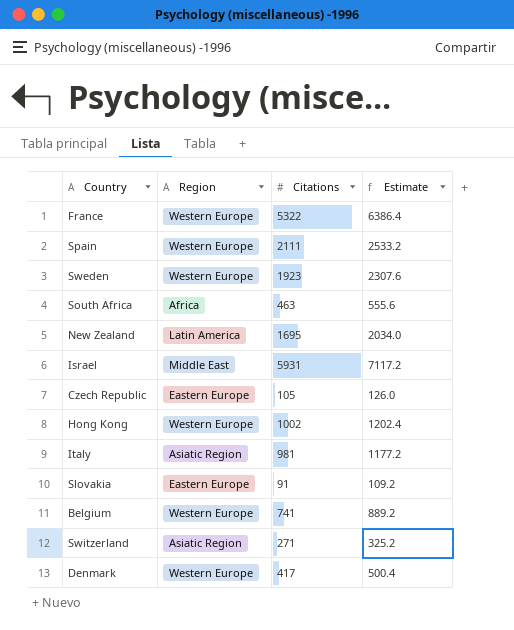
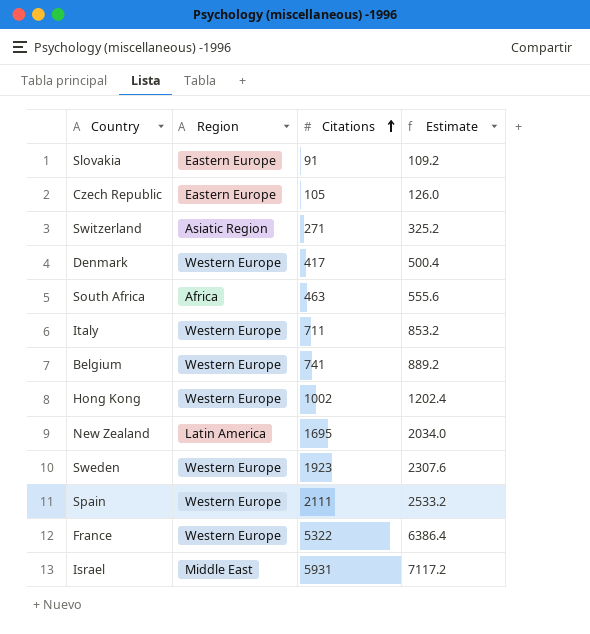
row order: none -> Citations ascending
Italy | Region: Asiatic Region -> Western Europe
Italy | Citations: 981 -> 711
Italy | Estimate: 1177.2 -> 853.2

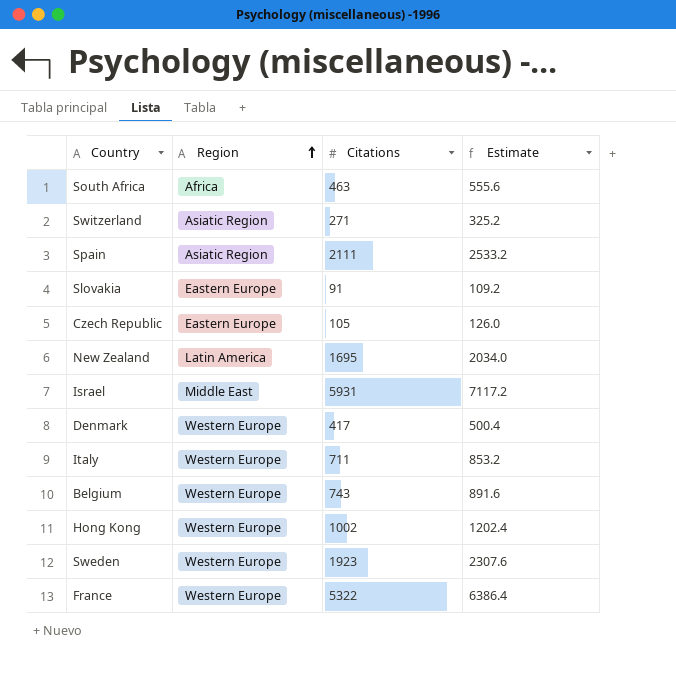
row order: Citations ascending -> Region ascending
Spain | Region: Western Europe -> Asiatic Region
Belgium | Citations: 741 -> 743
Belgium | Estimate: 889.2 -> 891.6

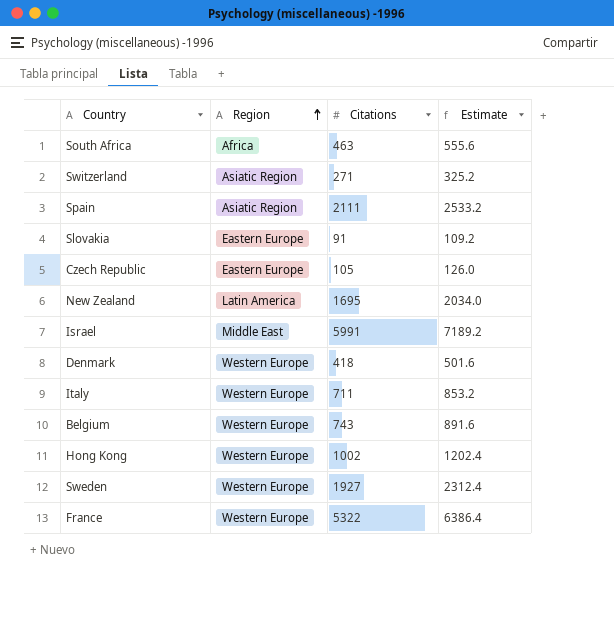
Israel | Citations: 5931 -> 5991
Israel | Estimate: 7117.2 -> 7189.2
Denmark | Citations: 417 -> 418
Denmark | Estimate: 500.4 -> 501.6
Sweden | Citations: 1923 -> 1927
Sweden | Estimate: 2307.6 -> 2312.4

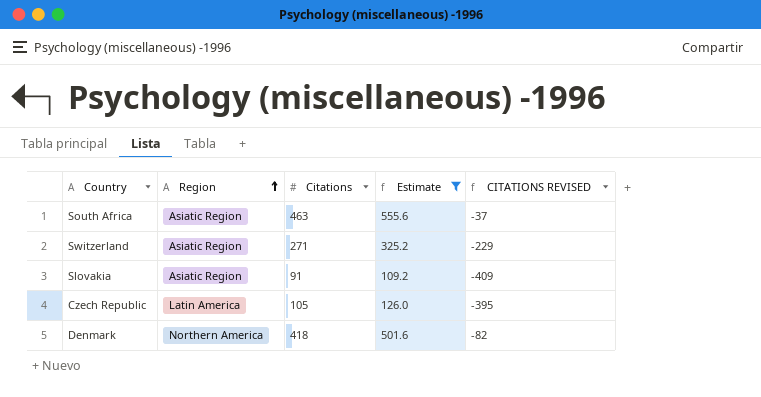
filter: none -> Estimate <= 555.6
column CITATIONS REVISED | formula: none -> [Citations] - 500
South Africa | Region: Africa -> Asiatic Region
Slovakia | Region: Eastern Europe -> Asiatic Region
Czech Republic | Region: Eastern Europe -> Latin America
Denmark | Region: Western Europe -> Northern America

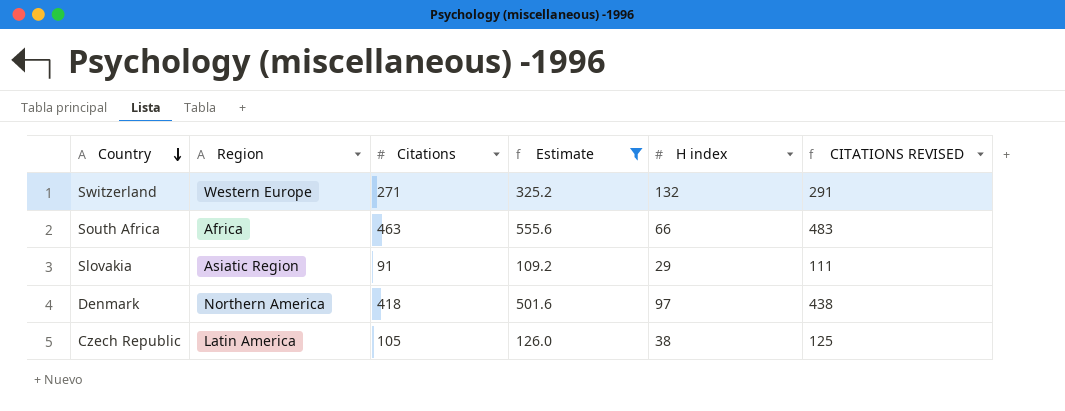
row order: Region ascending -> Country descending
column H index | position: none -> 5
column CITATIONS REVISED | formula: [Citations] - 500 -> [Citations] + 20
Switzerland | Region: Asiatic Region -> Western Europe
South Africa | Region: Asiatic Region -> Africa

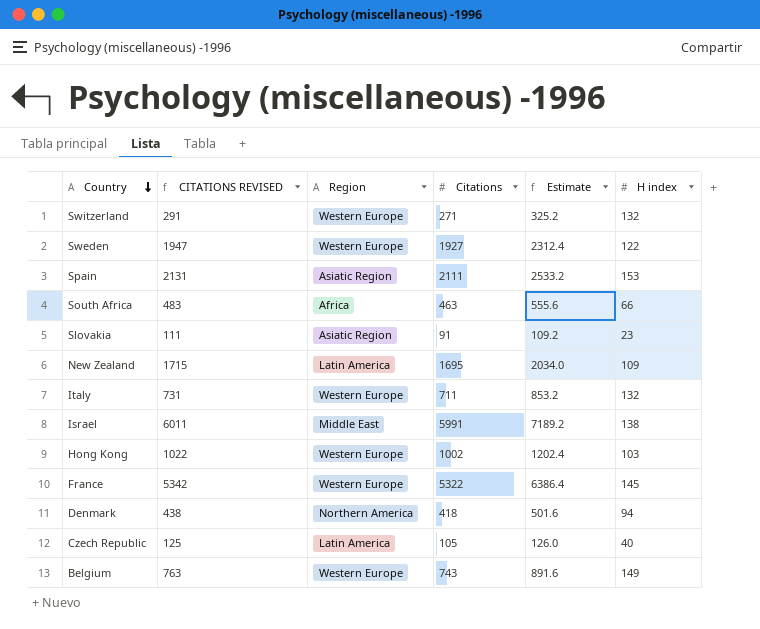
filter: Estimate <= 555.6 -> none
column CITATIONS REVISED | position: 6 -> 2
Slovakia | H index: 29 -> 23
Denmark | H index: 97 -> 94
Czech Republic | H index: 38 -> 40

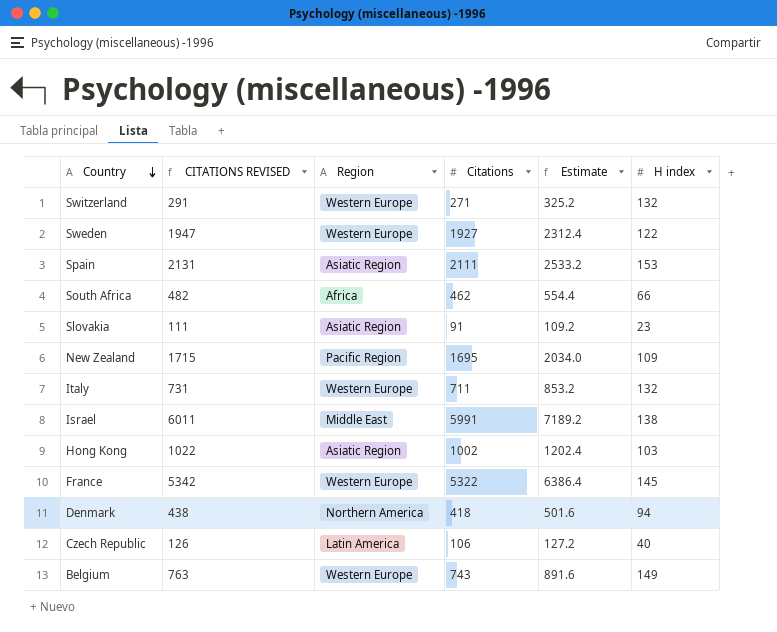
South Africa | CITATIONS REVISED: 483 -> 482
South Africa | Citations: 463 -> 462
South Africa | Estimate: 555.6 -> 554.4
New Zealand | Region: Latin America -> Pacific Region
Hong Kong | Region: Western Europe -> Asiatic Region
Czech Republic | CITATIONS REVISED: 125 -> 126
Czech Republic | Citations: 105 -> 106
Czech Republic | Estimate: 126.0 -> 127.2

